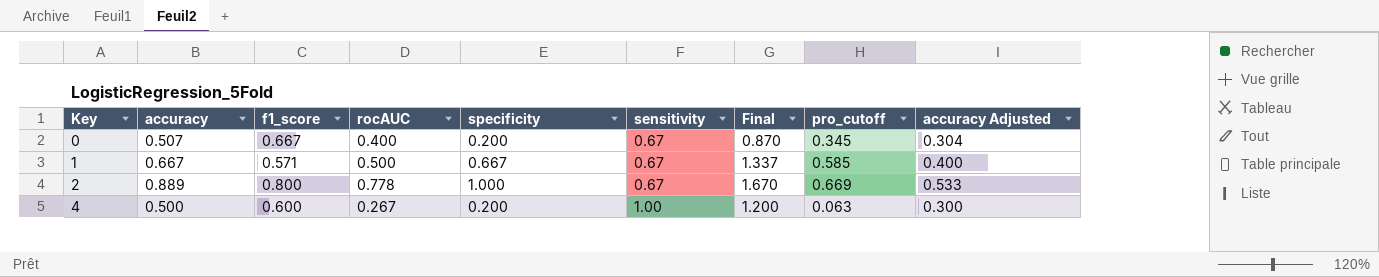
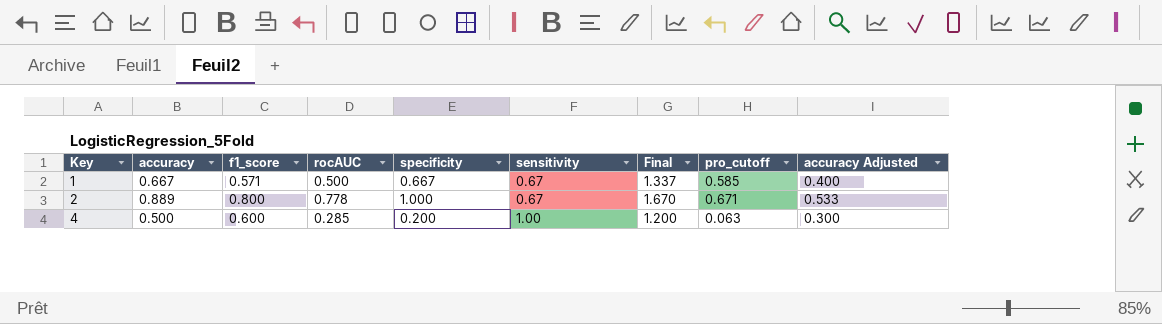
row 0: 0.507 | 0.667 | 0.400 | 0.200 | 0.67 | 0.870 | 0.345 | 0.304 -> none
2 | pro_cutoff: 0.669 -> 0.671
4 | rocAUC: 0.267 -> 0.285

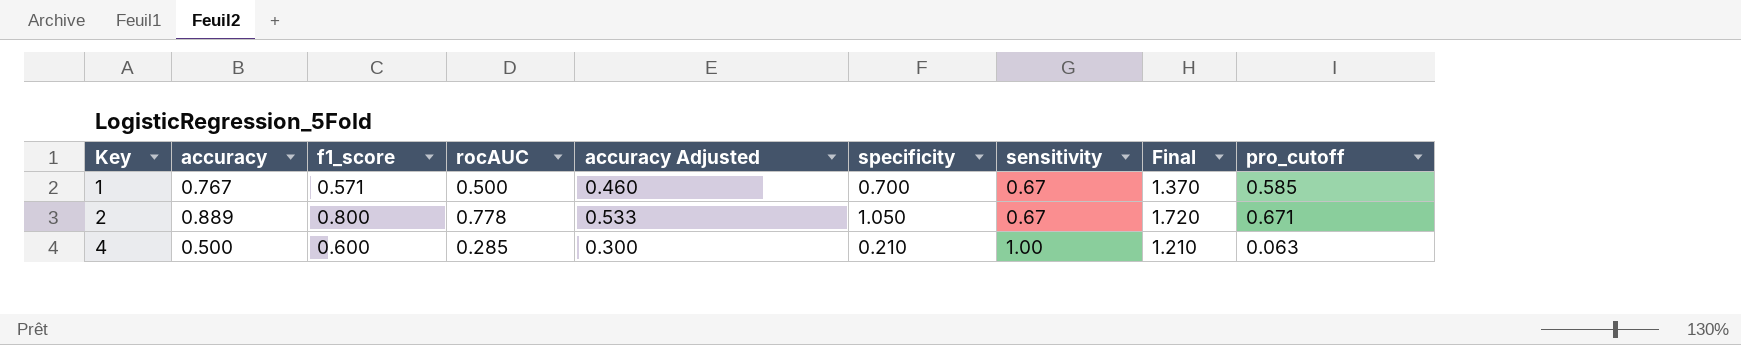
column accuracy Adjusted | position: 9 -> 5
1 | accuracy: 0.667 -> 0.767
1 | accuracy Adjusted: 0.400 -> 0.460
1 | specificity: 0.667 -> 0.700
1 | Final: 1.337 -> 1.370
2 | specificity: 1.000 -> 1.050
2 | Final: 1.670 -> 1.720
4 | specificity: 0.200 -> 0.210
4 | Final: 1.200 -> 1.210

